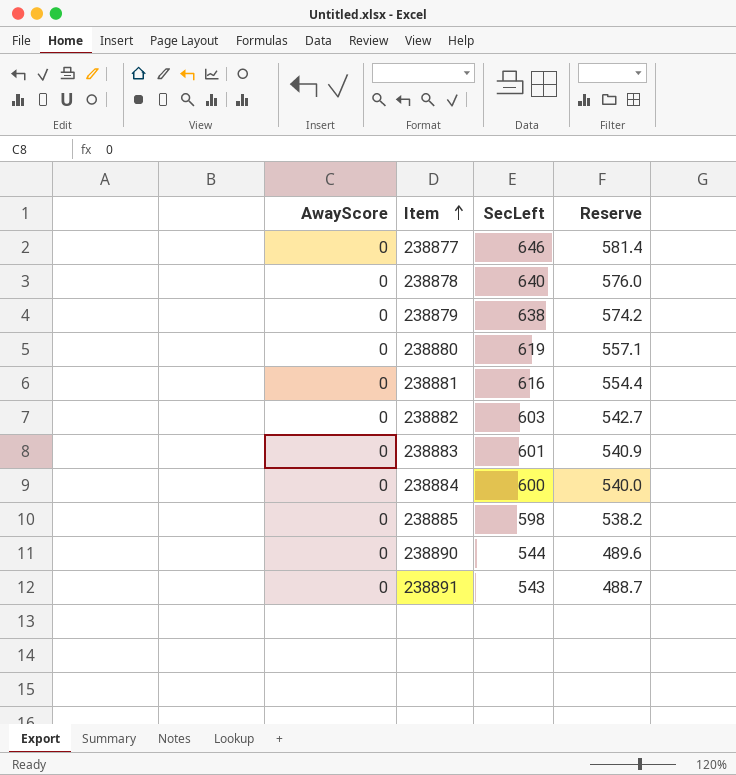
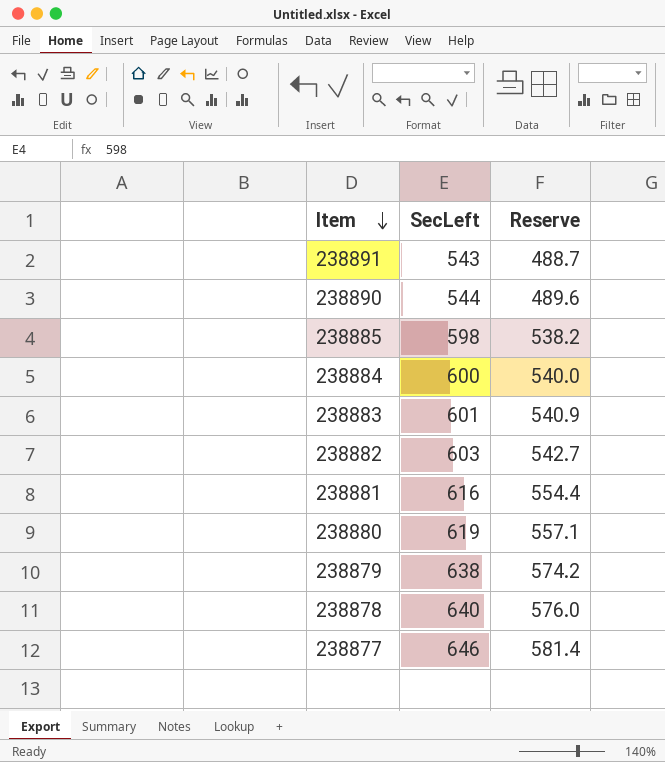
row order: Item ascending -> Item descending
column AwayScore | position: 1 -> none

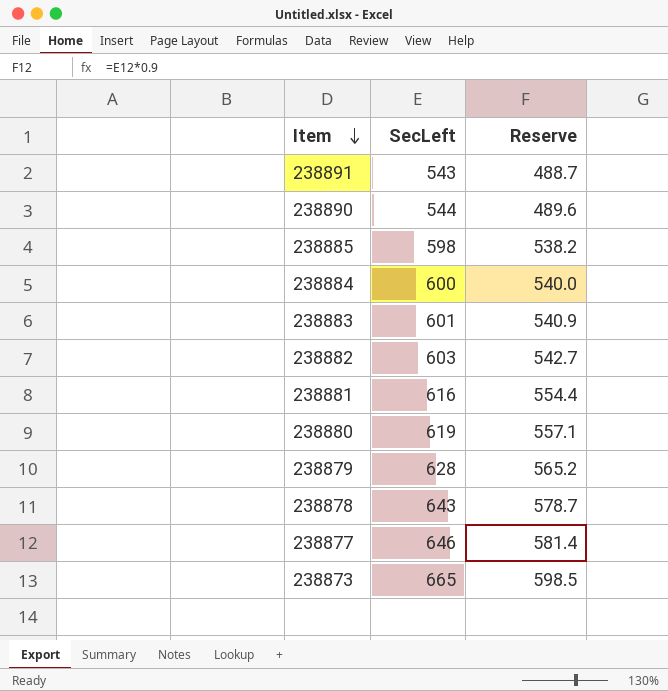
238879 | SecLeft: 638 -> 628
238879 | Reserve: 574.2 -> 565.2
238878 | SecLeft: 640 -> 643
238878 | Reserve: 576.0 -> 578.7
row 238873: none -> 665 | 598.5

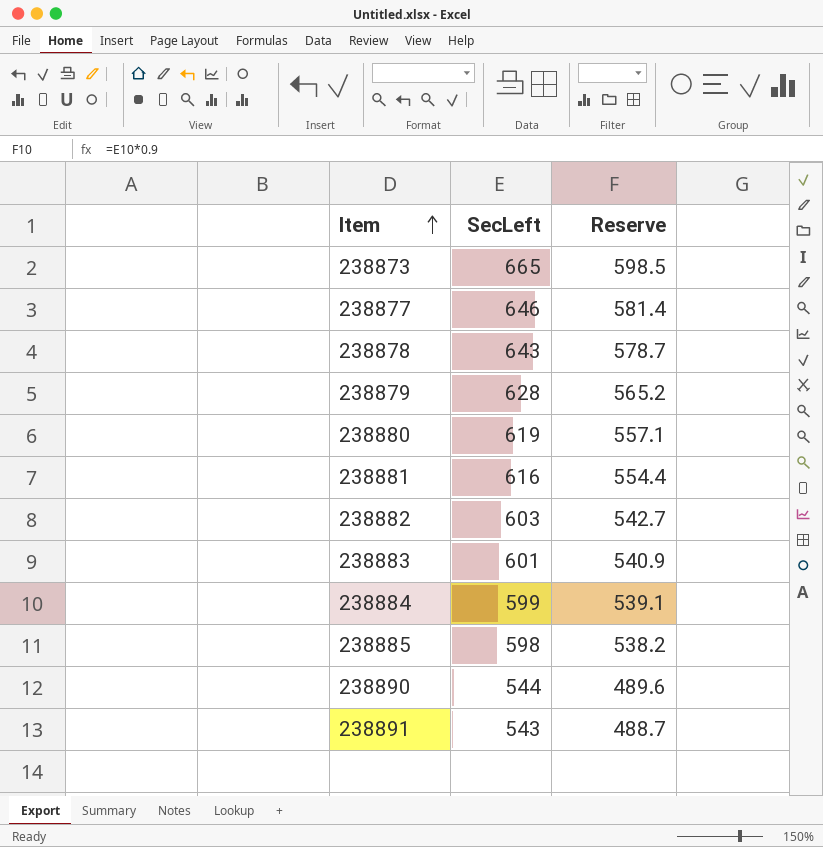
row order: Item descending -> Item ascending
238884 | SecLeft: 600 -> 599
238884 | Reserve: 540.0 -> 539.1

